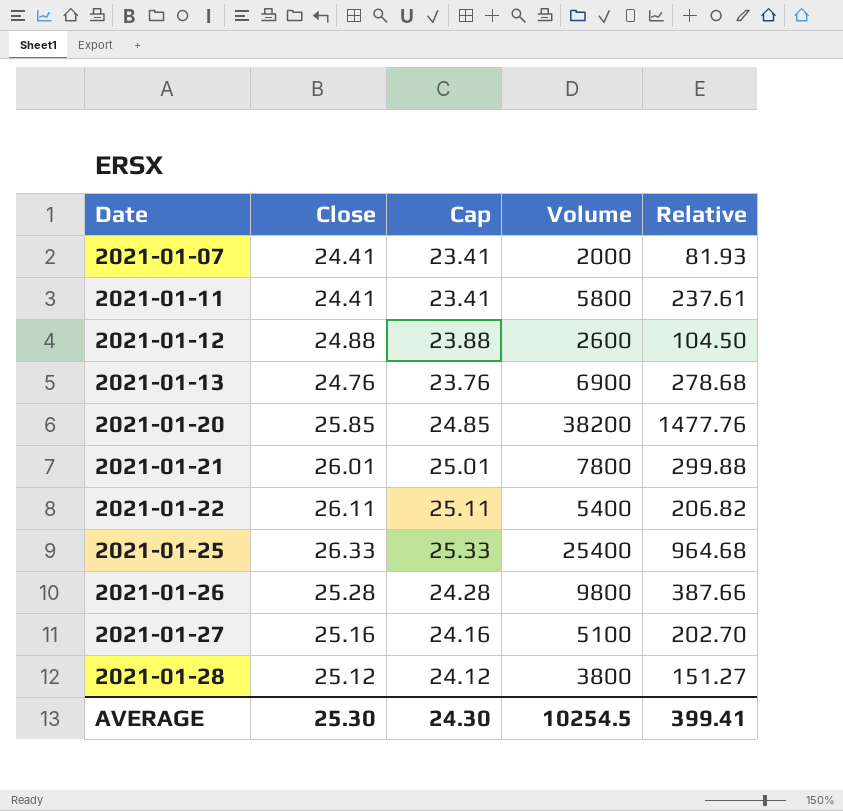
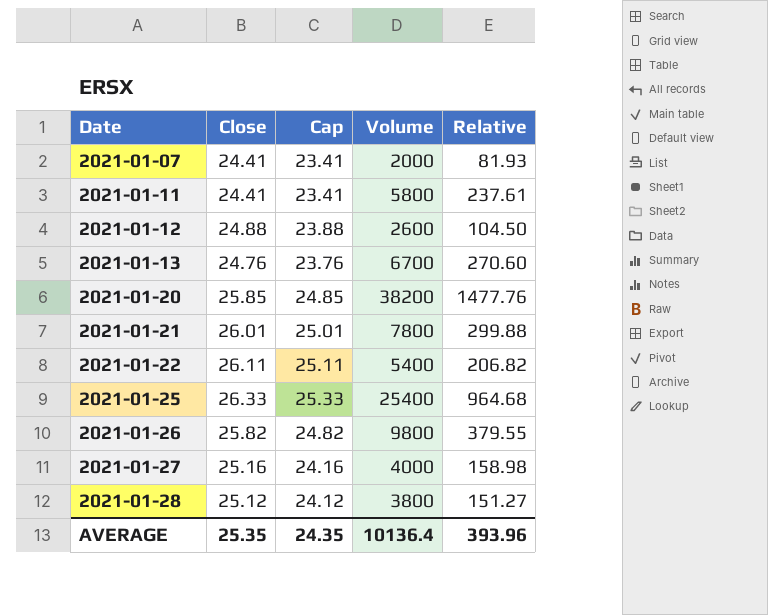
2021-01-13 | Volume: 6900 -> 6700
2021-01-13 | Relative: 278.68 -> 270.60
2021-01-26 | Close: 25.28 -> 25.82
2021-01-26 | Cap: 24.28 -> 24.82
2021-01-26 | Relative: 387.66 -> 379.55
2021-01-27 | Volume: 5100 -> 4000
2021-01-27 | Relative: 202.70 -> 158.98
AVERAGE | Close: 25.30 -> 25.35
AVERAGE | Cap: 24.30 -> 24.35
AVERAGE | Volume: 10254.5 -> 10136.4
AVERAGE | Relative: 399.41 -> 393.96

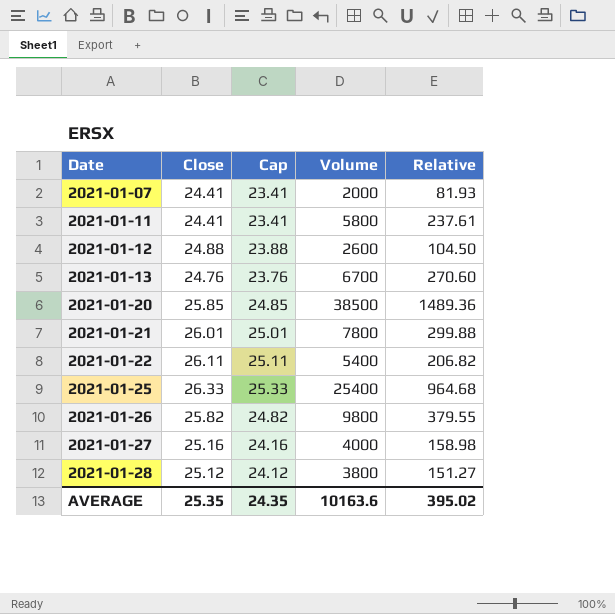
2021-01-20 | Volume: 38200 -> 38500
2021-01-20 | Relative: 1477.76 -> 1489.36
AVERAGE | Volume: 10136.4 -> 10163.6
AVERAGE | Relative: 393.96 -> 395.02

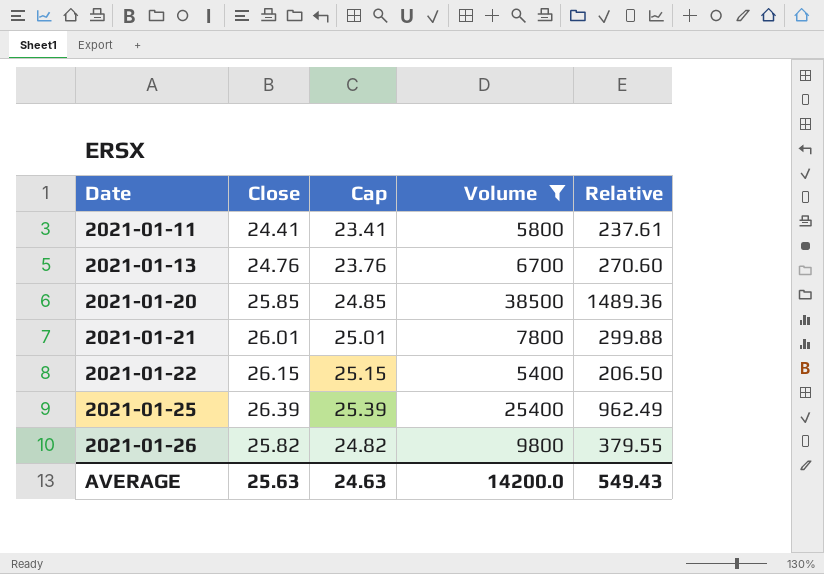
filter: none -> Volume >= 5400
2021-01-22 | Close: 26.11 -> 26.15
2021-01-22 | Cap: 25.11 -> 25.15
2021-01-22 | Relative: 206.82 -> 206.50
2021-01-25 | Close: 26.33 -> 26.39
2021-01-25 | Cap: 25.33 -> 25.39
2021-01-25 | Relative: 964.68 -> 962.49
AVERAGE | Close: 25.35 -> 25.63
AVERAGE | Cap: 24.35 -> 24.63
AVERAGE | Volume: 10163.6 -> 14200.0
AVERAGE | Relative: 395.02 -> 549.43

